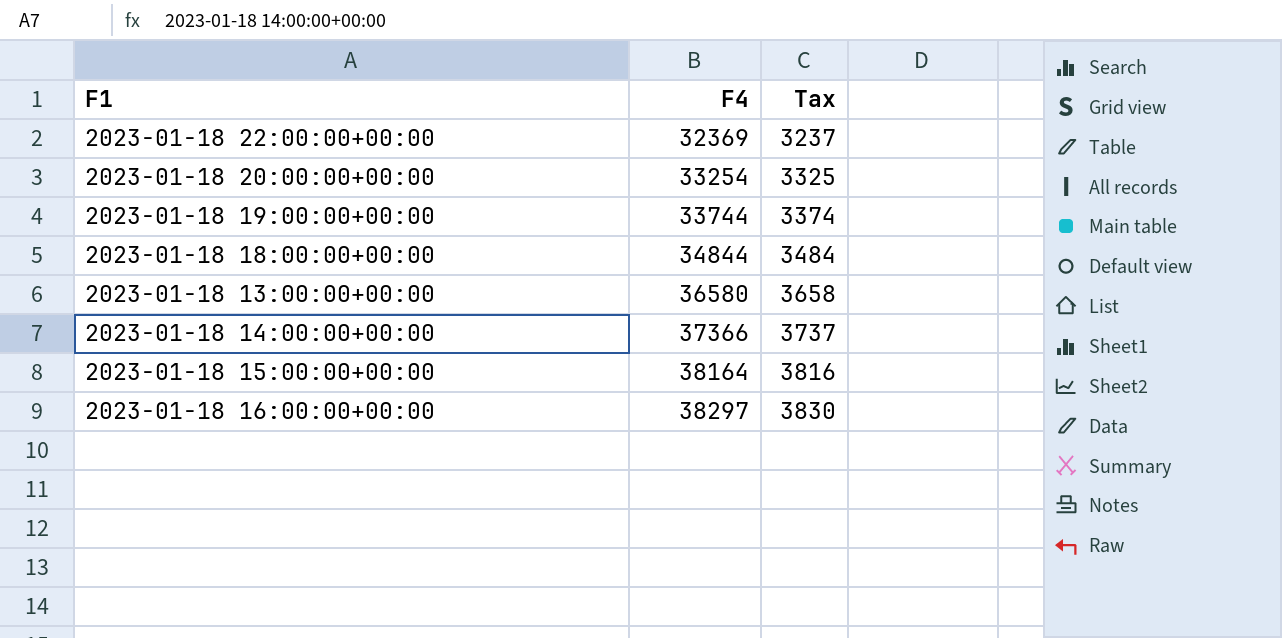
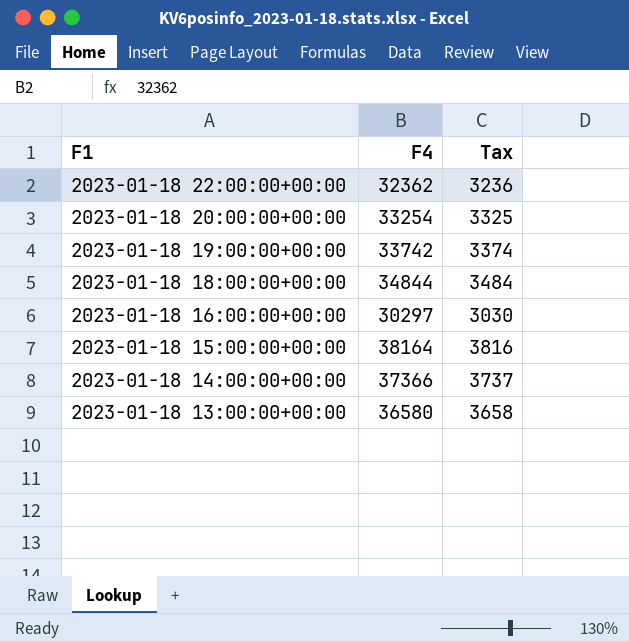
row order: F4 ascending -> F1 descending
2023-01-18 22:00:00+00:00 | F4: 32369 -> 32362
2023-01-18 22:00:00+00:00 | Tax: 3237 -> 3236
2023-01-18 19:00:00+00:00 | F4: 33744 -> 33742
2023-01-18 16:00:00+00:00 | F4: 38297 -> 30297
2023-01-18 16:00:00+00:00 | Tax: 3830 -> 3030

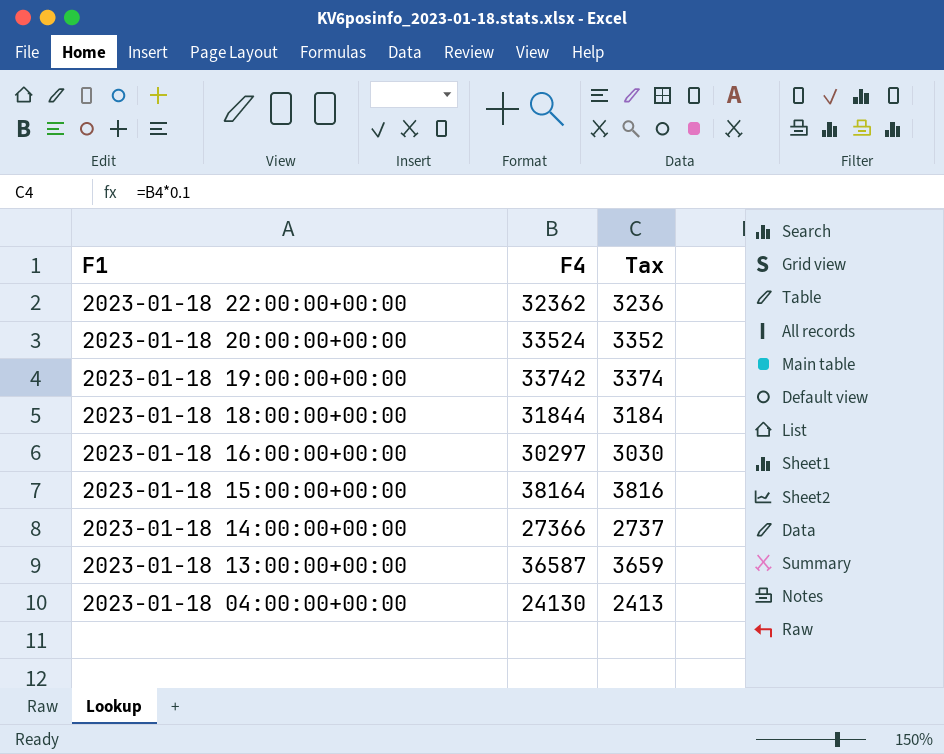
2023-01-18 20:00:00+00:00 | F4: 33254 -> 33524
2023-01-18 20:00:00+00:00 | Tax: 3325 -> 3352
2023-01-18 18:00:00+00:00 | F4: 34844 -> 31844
2023-01-18 18:00:00+00:00 | Tax: 3484 -> 3184
2023-01-18 14:00:00+00:00 | F4: 37366 -> 27366
2023-01-18 14:00:00+00:00 | Tax: 3737 -> 2737
2023-01-18 13:00:00+00:00 | F4: 36580 -> 36587
2023-01-18 13:00:00+00:00 | Tax: 3658 -> 3659
row 2023-01-18 04:00:00+00:00: none -> 24130 | 2413

